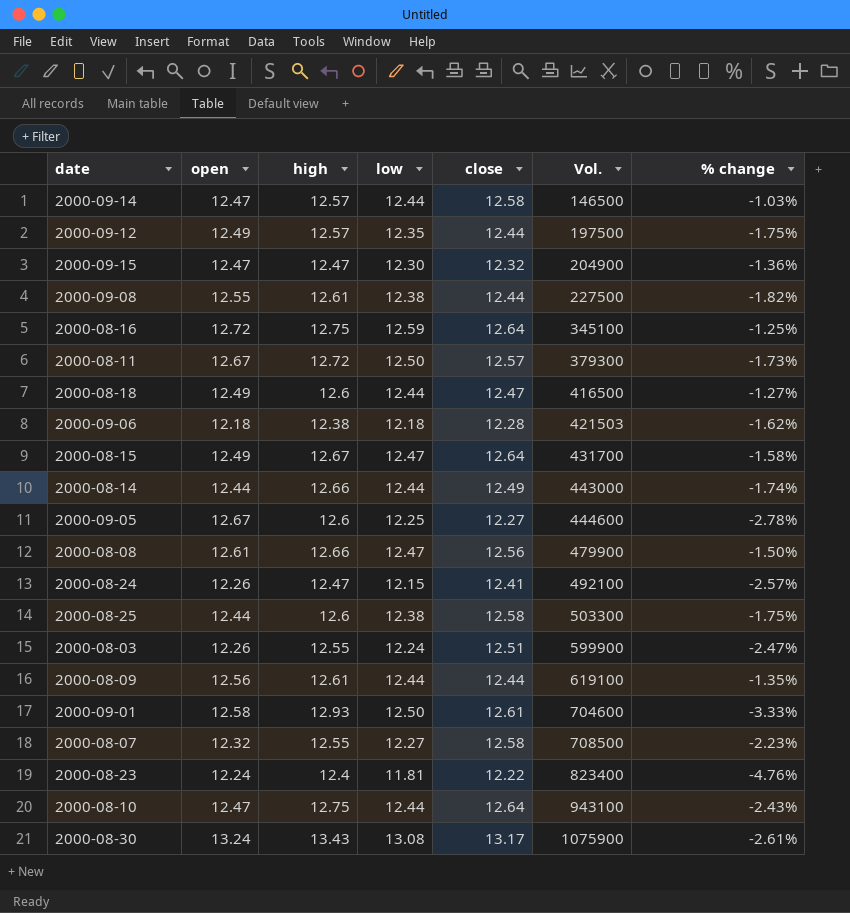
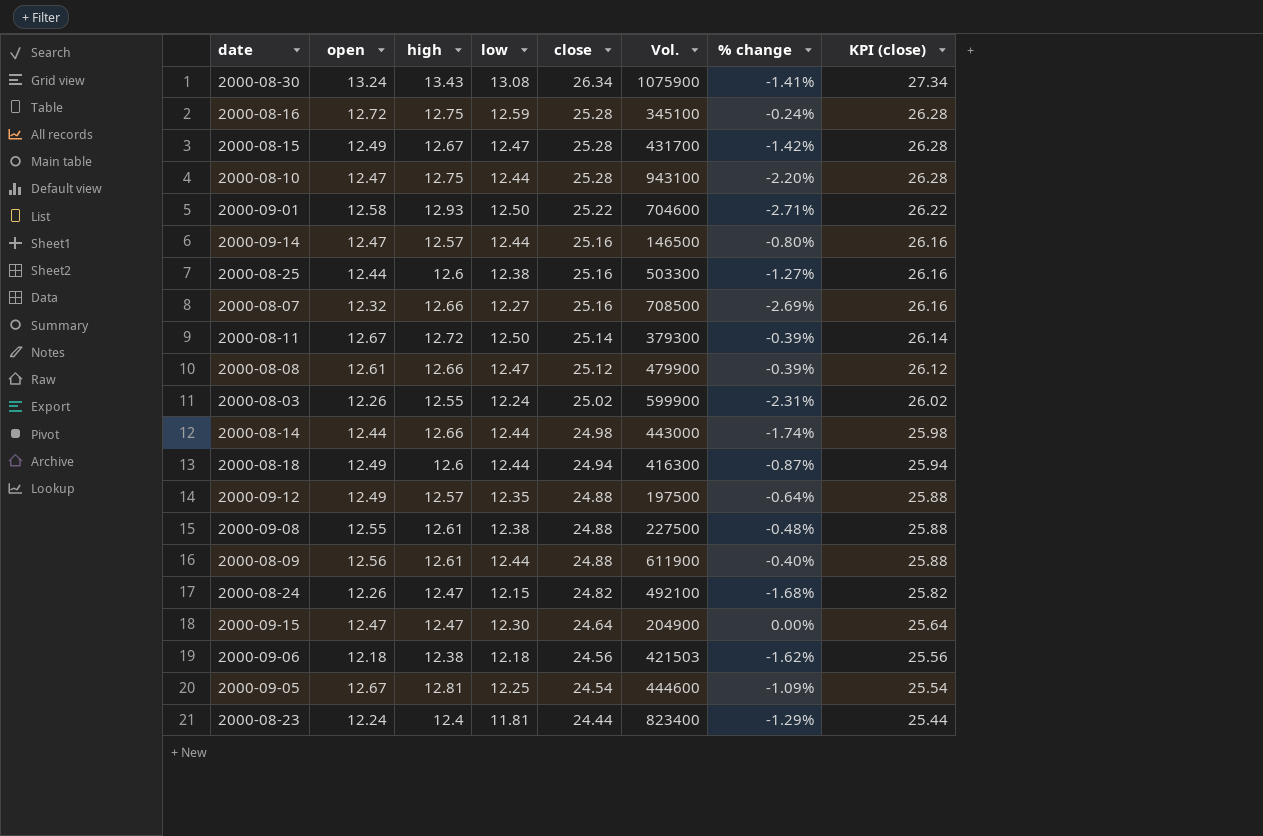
row order: Vol. ascending -> close descending
column % change | formula: ([low] - [high]) / [high] -> ([open] - [high]) / [high]
column KPI (close) | formula: none -> [close] + 1
2000-08-30 | close: 13.17 -> 26.34
2000-08-16 | close: 12.64 -> 25.28
2000-08-15 | close: 12.64 -> 25.28
2000-08-10 | close: 12.64 -> 25.28
2000-09-01 | close: 12.61 -> 25.22
2000-09-14 | close: 12.58 -> 25.16
2000-08-25 | close: 12.58 -> 25.16
2000-08-07 | high: 12.55 -> 12.66
2000-08-07 | close: 12.58 -> 25.16
2000-08-11 | close: 12.57 -> 25.14
2000-08-08 | close: 12.56 -> 25.12
2000-08-03 | close: 12.51 -> 25.02
2000-08-14 | close: 12.49 -> 24.98
2000-08-18 | close: 12.47 -> 24.94
2000-08-18 | Vol.: 416500 -> 416300
2000-09-12 | close: 12.44 -> 24.88
2000-09-08 | close: 12.44 -> 24.88
2000-08-09 | close: 12.44 -> 24.88
2000-08-09 | Vol.: 619100 -> 611900
2000-08-24 | close: 12.41 -> 24.82
2000-09-15 | close: 12.32 -> 24.64
2000-09-06 | close: 12.28 -> 24.56
2000-09-05 | high: 12.6 -> 12.81
2000-09-05 | close: 12.27 -> 24.54
2000-08-23 | close: 12.22 -> 24.44

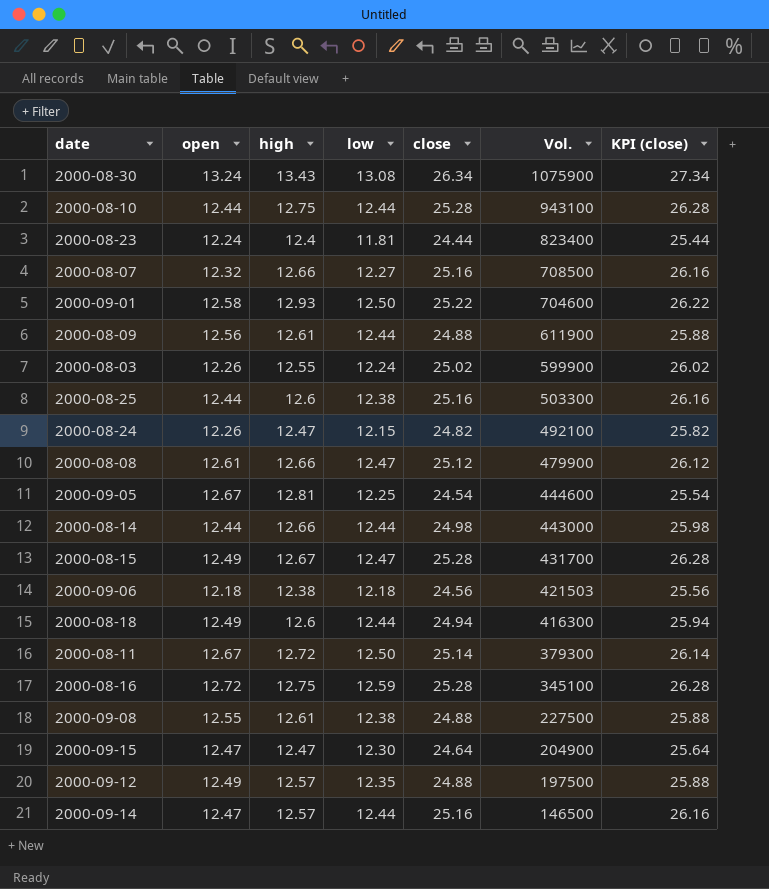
row order: close descending -> Vol. descending
column % change | formula: ([open] - [high]) / [high] -> none
2000-08-10 | open: 12.47 -> 12.44

